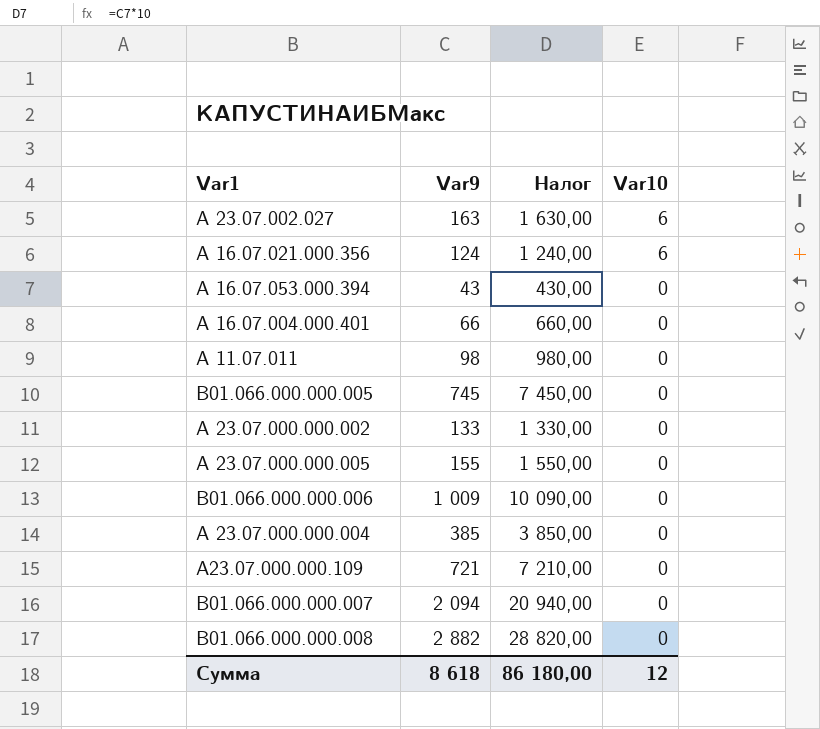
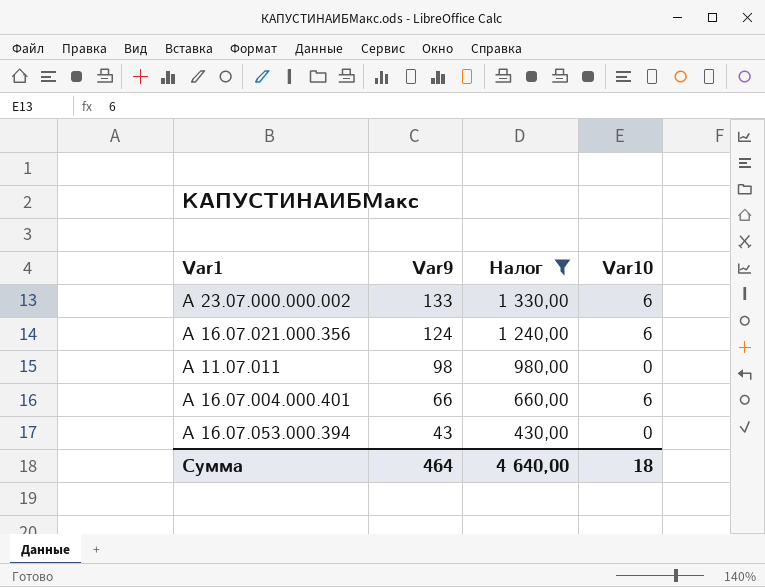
filter: none -> Налог <= 1 330,00
row order: Var10 descending -> Var9 descending
А 23.07.000.000.002 | Var10: 0 -> 6
А 16.07.004.000.401 | Var10: 0 -> 6
Сумма | Var9: 8 618 -> 464
Сумма | Налог: 86 180,00 -> 4 640,00
Сумма | Var10: 12 -> 18

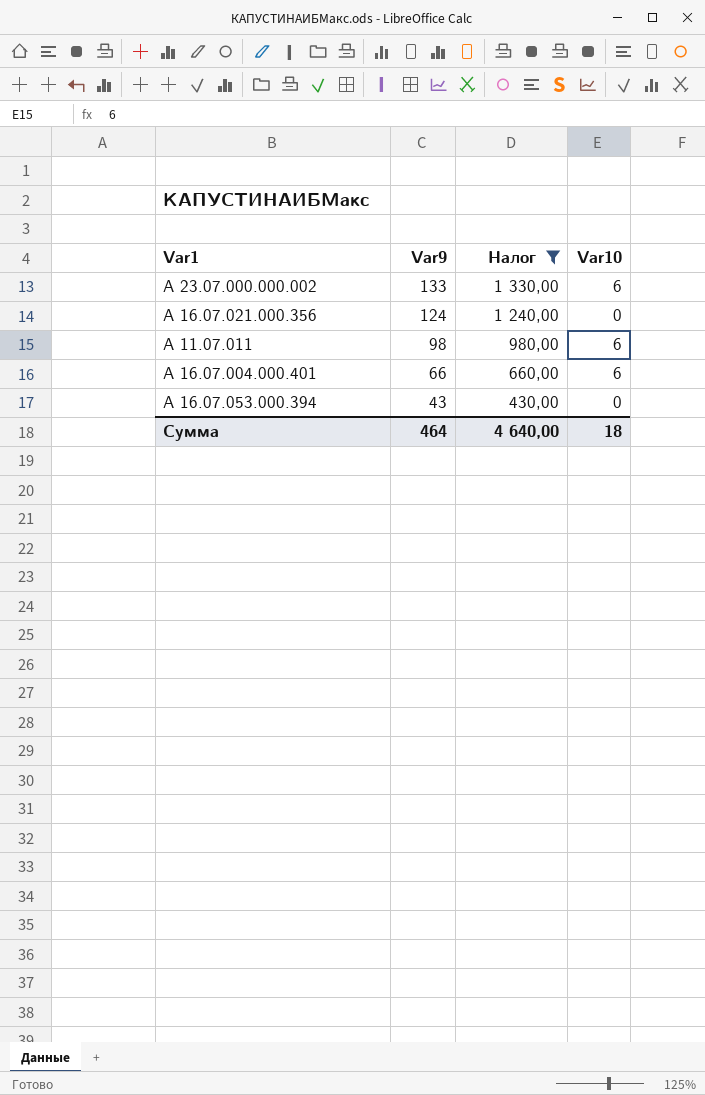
А 16.07.021.000.356 | Var10: 6 -> 0
А 11.07.011 | Var10: 0 -> 6

